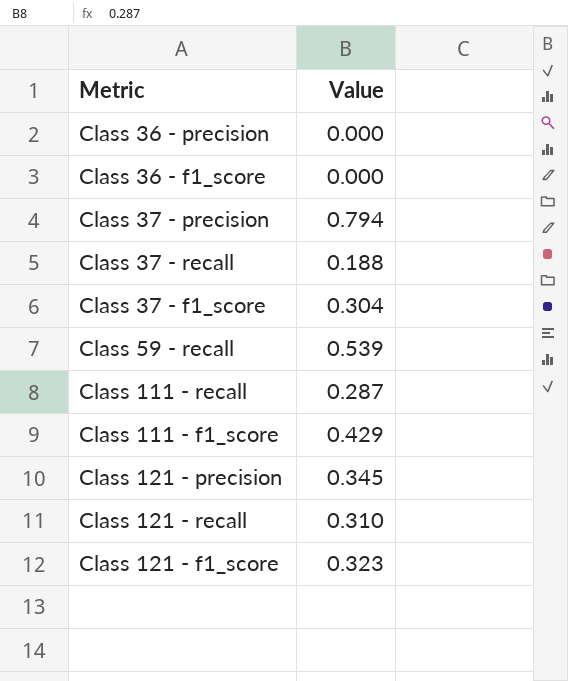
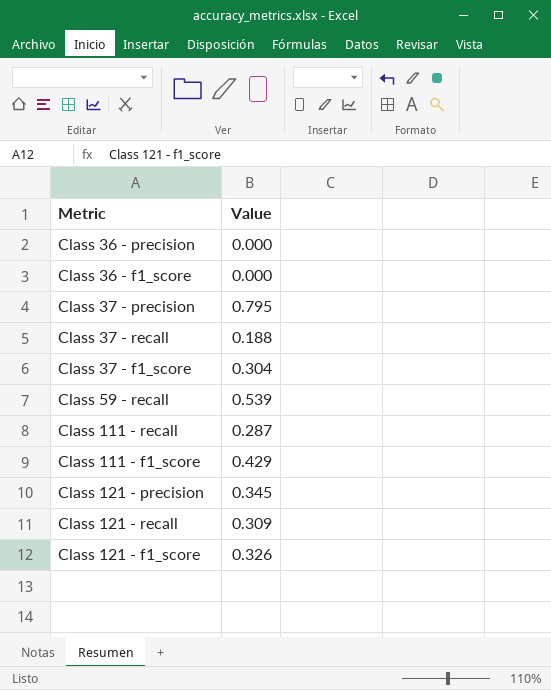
Class 37 - precision | Value: 0.794 -> 0.795
Class 121 - recall | Value: 0.310 -> 0.309
Class 121 - f1_score | Value: 0.323 -> 0.326

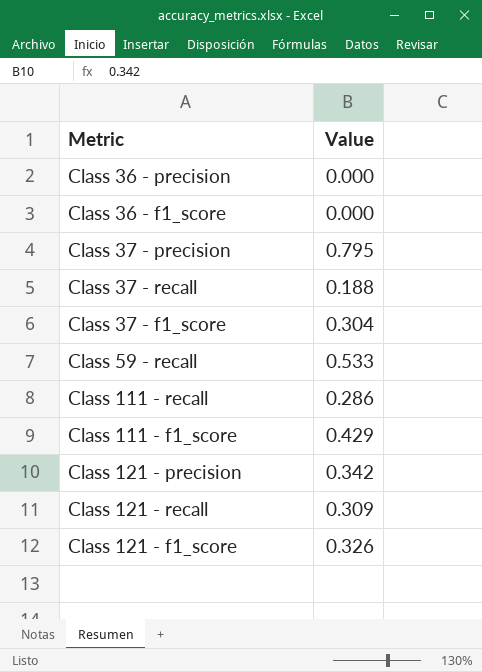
Class 59 - recall | Value: 0.539 -> 0.533
Class 111 - recall | Value: 0.287 -> 0.286
Class 121 - precision | Value: 0.345 -> 0.342

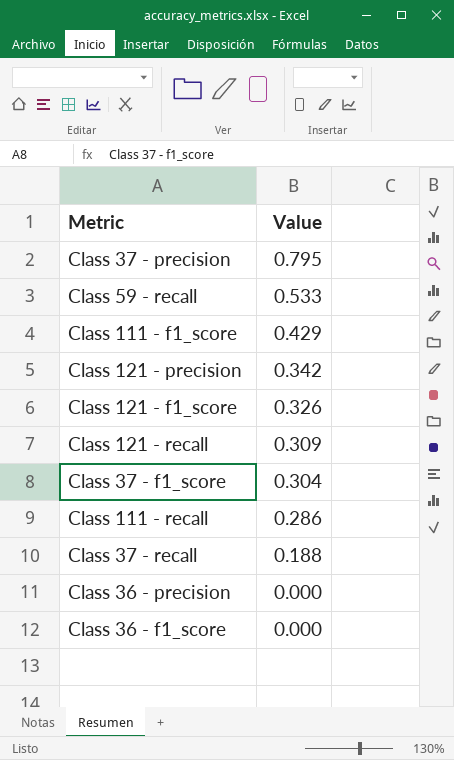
row order: none -> Value descending

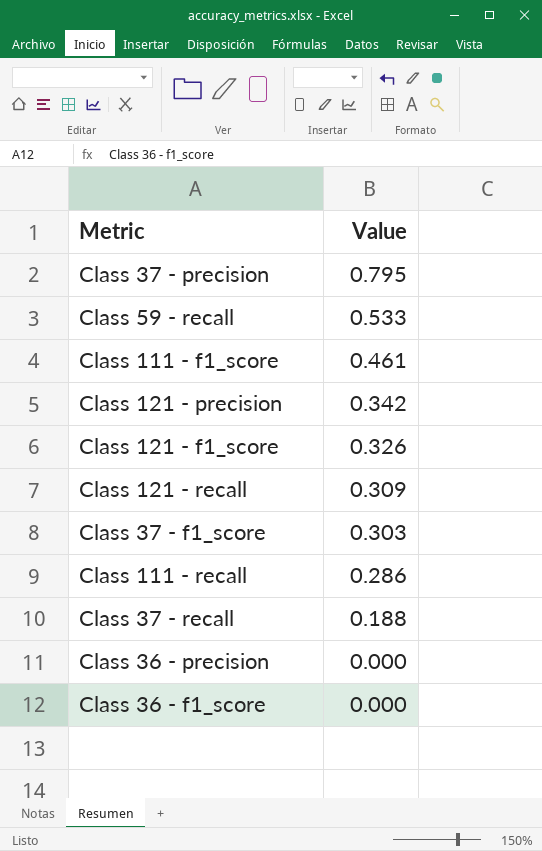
Class 111 - f1_score | Value: 0.429 -> 0.461
Class 37 - f1_score | Value: 0.304 -> 0.303

